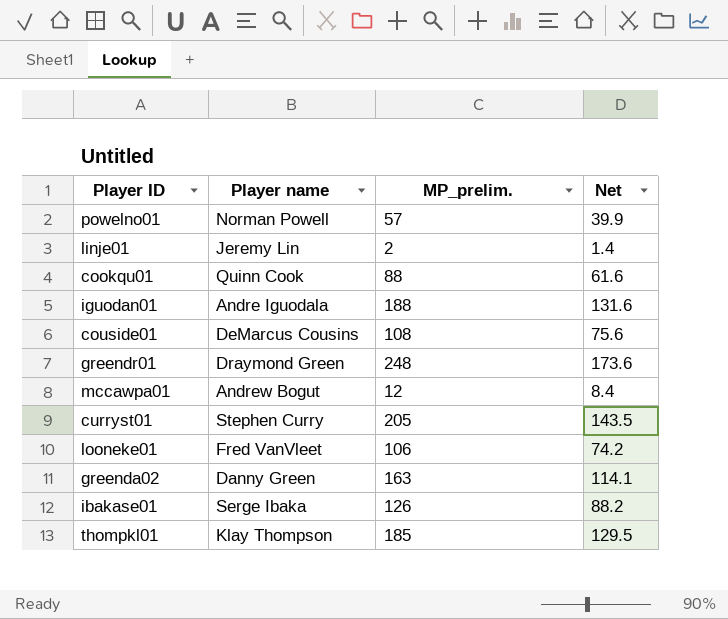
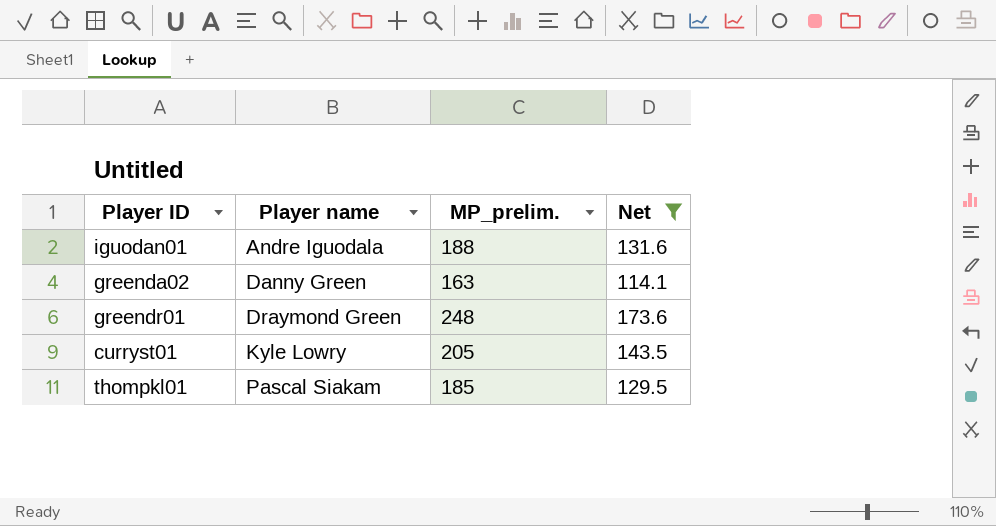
filter: none -> Net >= 114.1
row order: none -> Player name ascending
curryst01 | Player name: Stephen Curry -> Kyle Lowry
thompkl01 | Player name: Klay Thompson -> Pascal Siakam

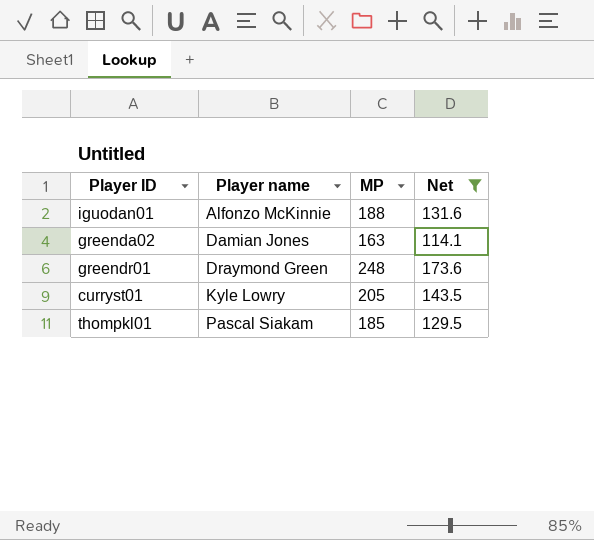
column name: MP_prelim. -> MP
iguodan01 | Player name: Andre Iguodala -> Alfonzo McKinnie
greenda02 | Player name: Danny Green -> Damian Jones

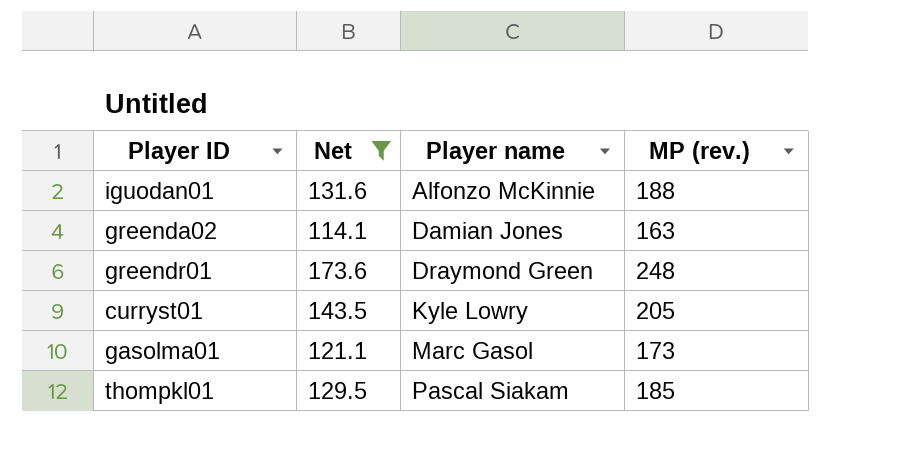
column Net | position: 4 -> 2
column name: MP -> MP (rev.)
row gasolma01: none -> 121.1 | Marc Gasol | 173

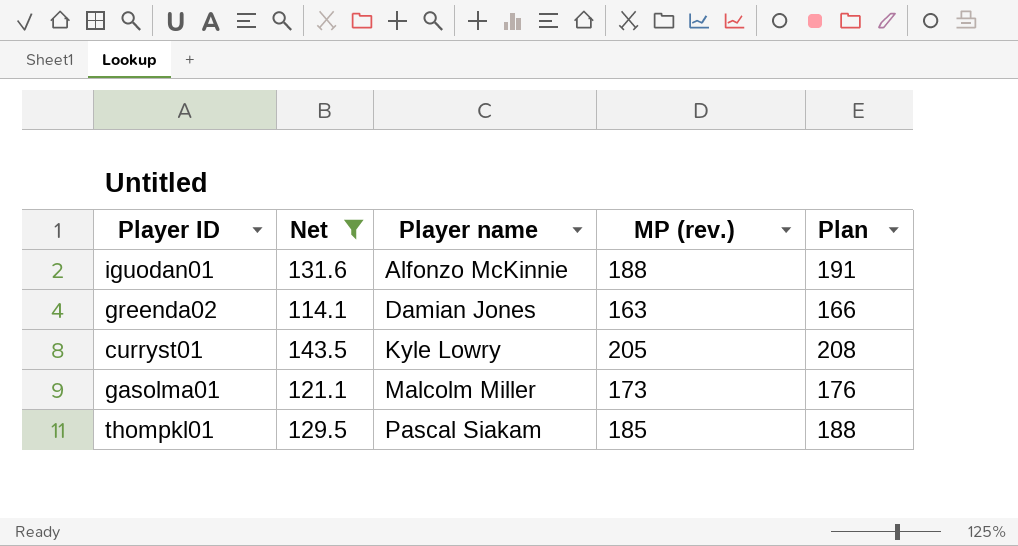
column Plan | formula: none -> [MP (rev.)] + 3
row greendr01: 173.6 | Draymond Green | 248 -> none
gasolma01 | Player name: Marc Gasol -> Malcolm Miller

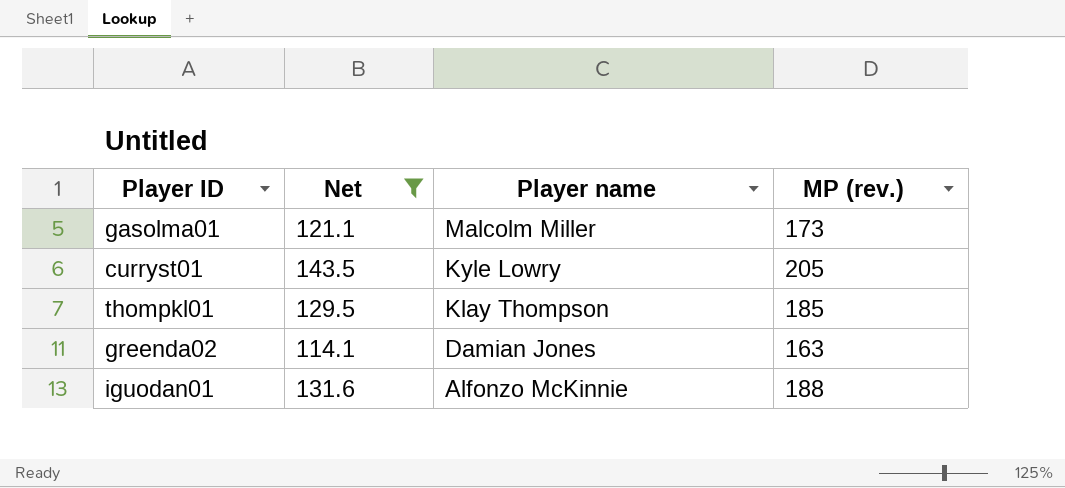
row order: Player name ascending -> Player name descending
column Plan | formula: [MP (rev.)] + 3 -> none
thompkl01 | Player name: Pascal Siakam -> Klay Thompson

